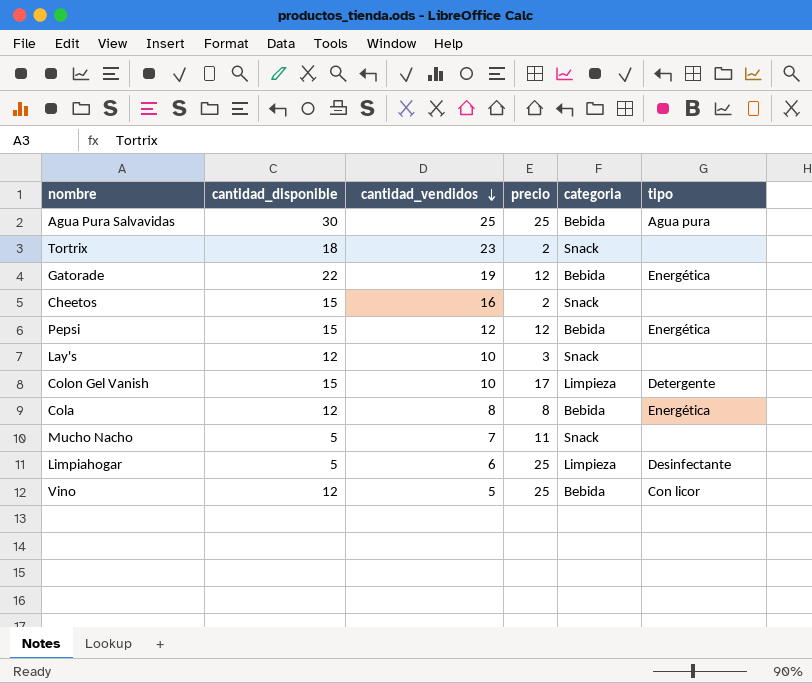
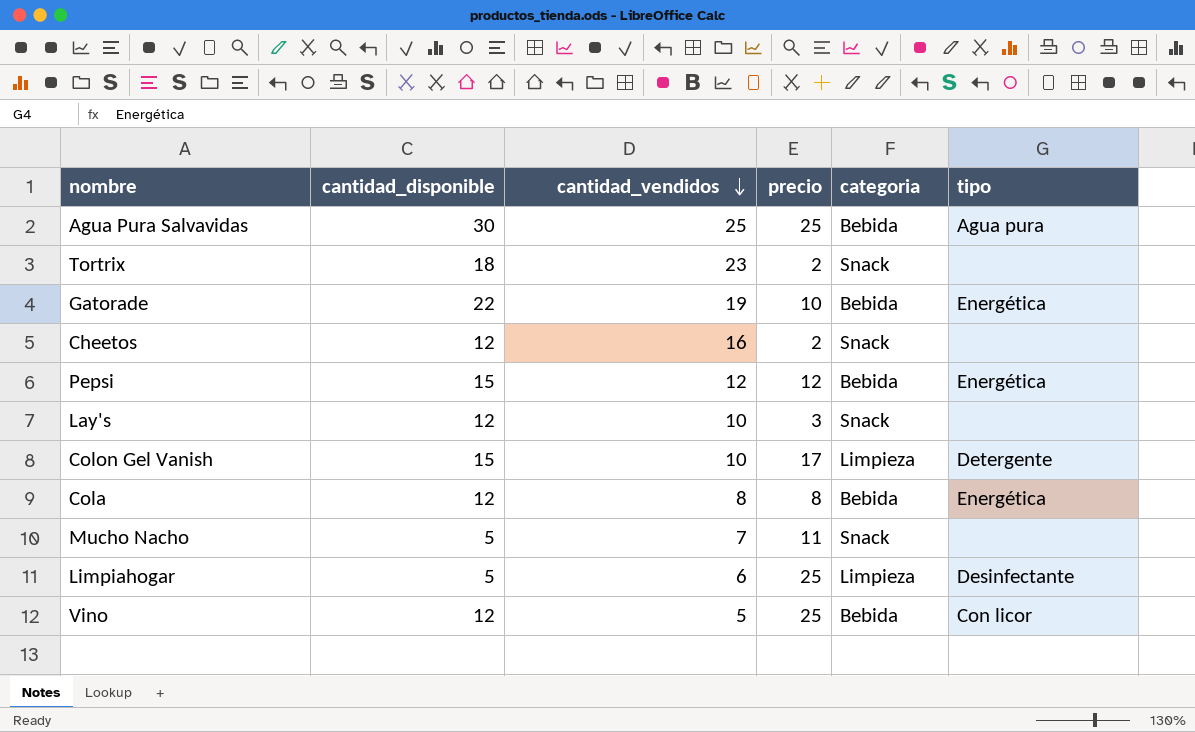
Gatorade | precio: 12 -> 10
Cheetos | cantidad_disponible: 15 -> 12

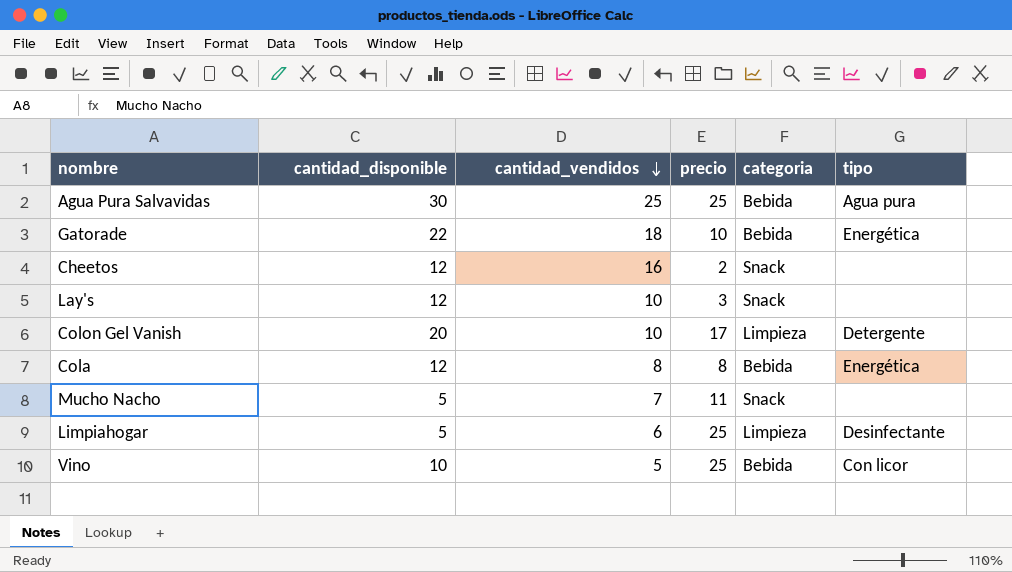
row Tortrix: 18 | 23 | 2 | Snack | none -> none
row Pepsi: 15 | 12 | 12 | Bebida | Energética -> none
Gatorade | cantidad_vendidos: 19 -> 18
Colon Gel Vanish | cantidad_disponible: 15 -> 20
Vino | cantidad_disponible: 12 -> 10

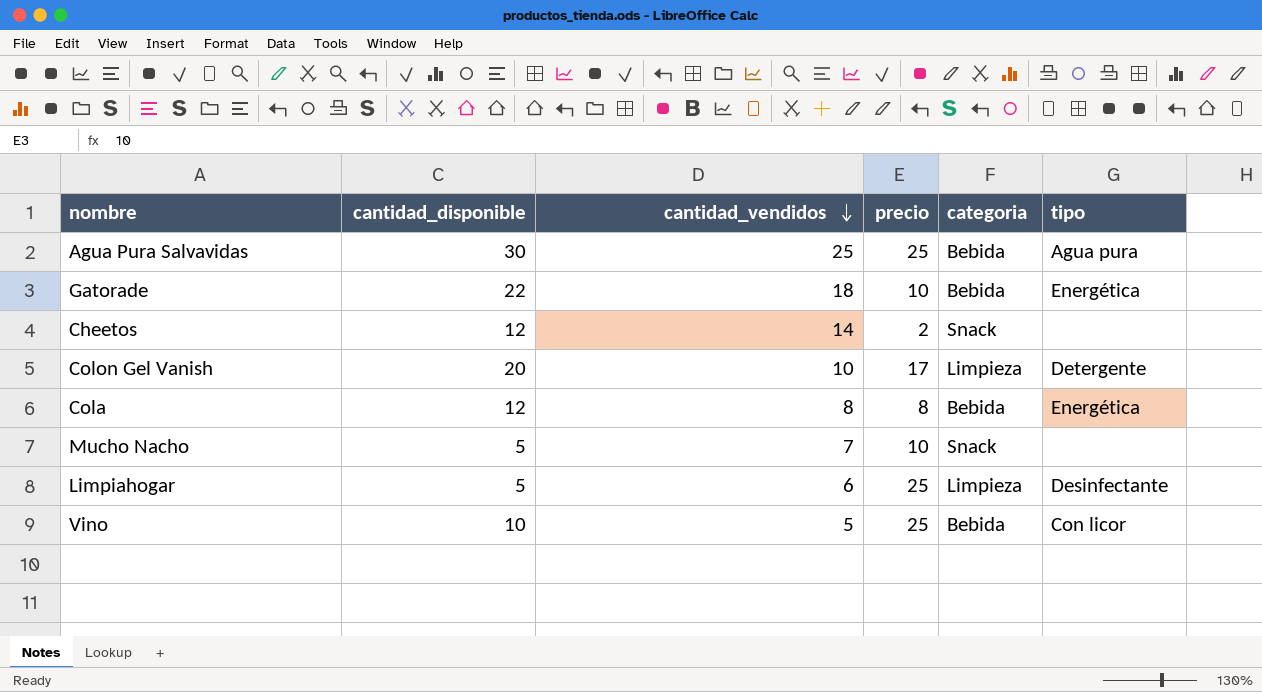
row Lay's: 12 | 10 | 3 | Snack | none -> none
Cheetos | cantidad_vendidos: 16 -> 14
Mucho Nacho | precio: 11 -> 10

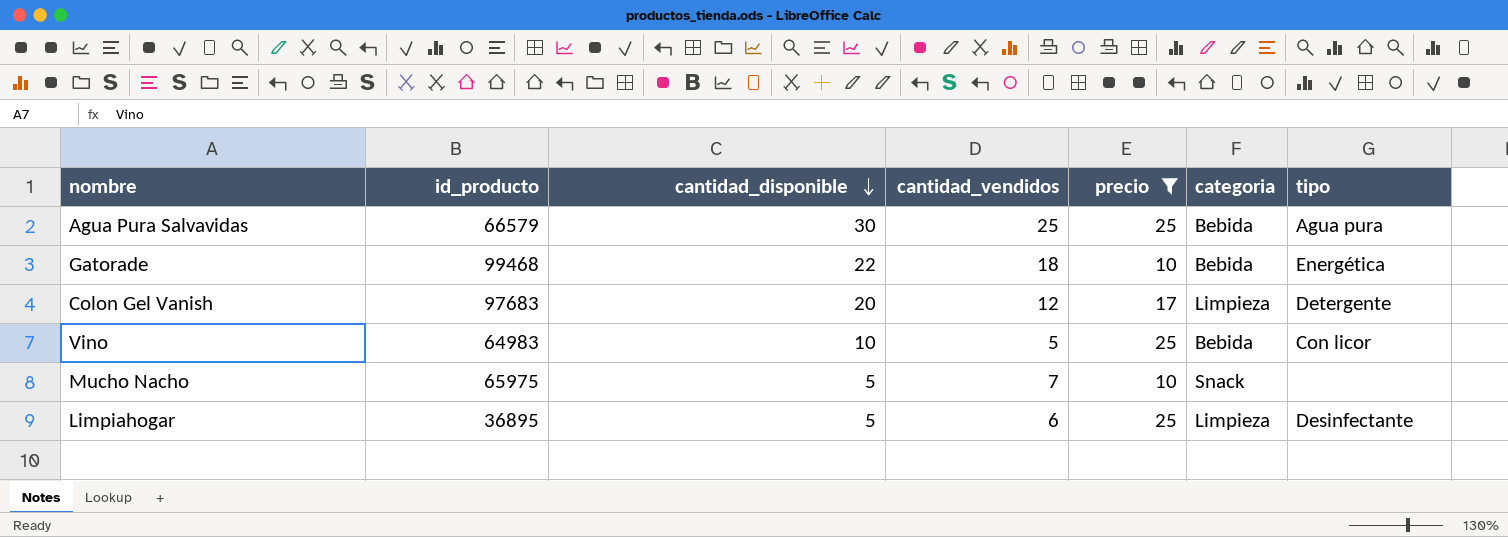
filter: none -> precio >= 10
row order: cantidad_vendidos descending -> cantidad_disponible descending
column id_producto | position: none -> 2
Colon Gel Vanish | cantidad_vendidos: 10 -> 12

